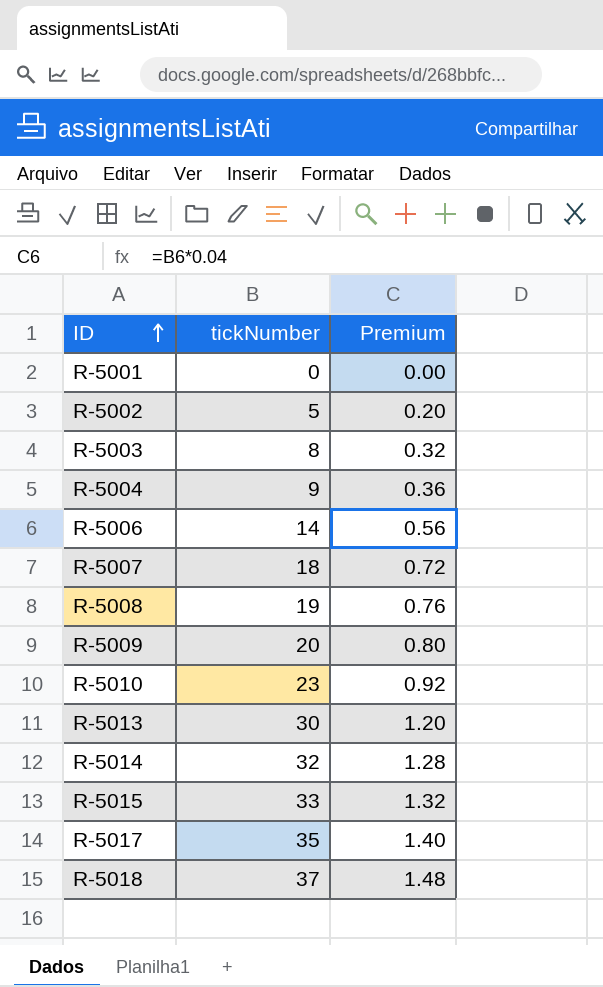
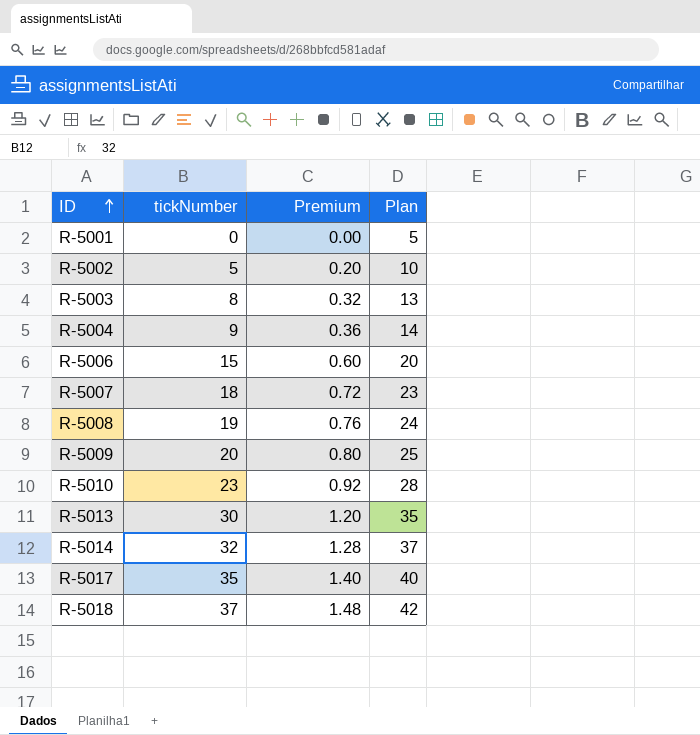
column Plan | formula: none -> [tickNumber] + 5
row R-5015: 33 | 1.32 -> none
R-5006 | tickNumber: 14 -> 15
R-5006 | Premium: 0.56 -> 0.60

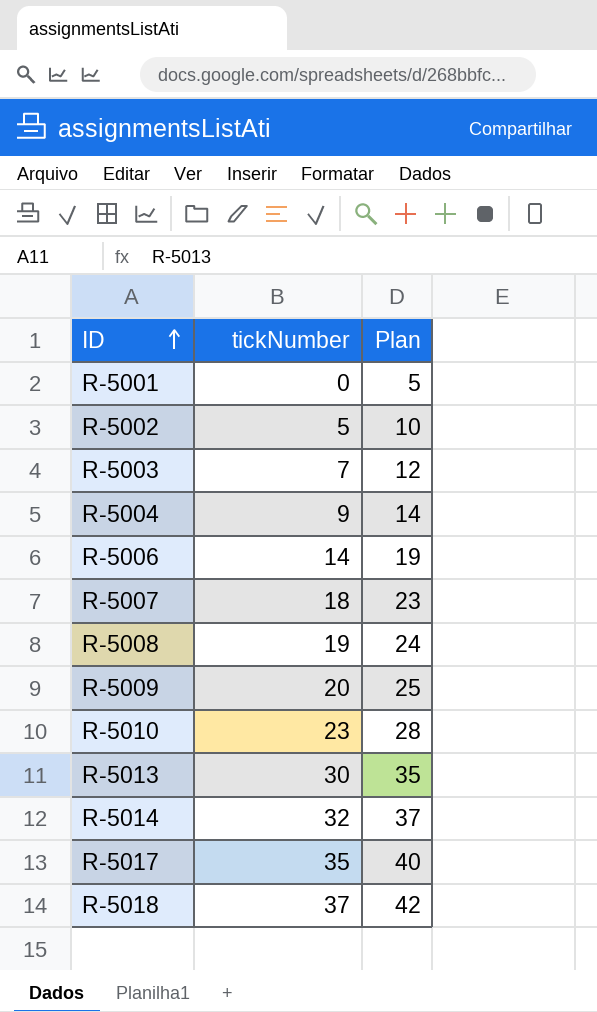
column Premium | formula: [tickNumber] * 0.04 -> none
R-5003 | tickNumber: 8 -> 7
R-5003 | Plan: 13 -> 12
R-5006 | tickNumber: 15 -> 14
R-5006 | Plan: 20 -> 19

